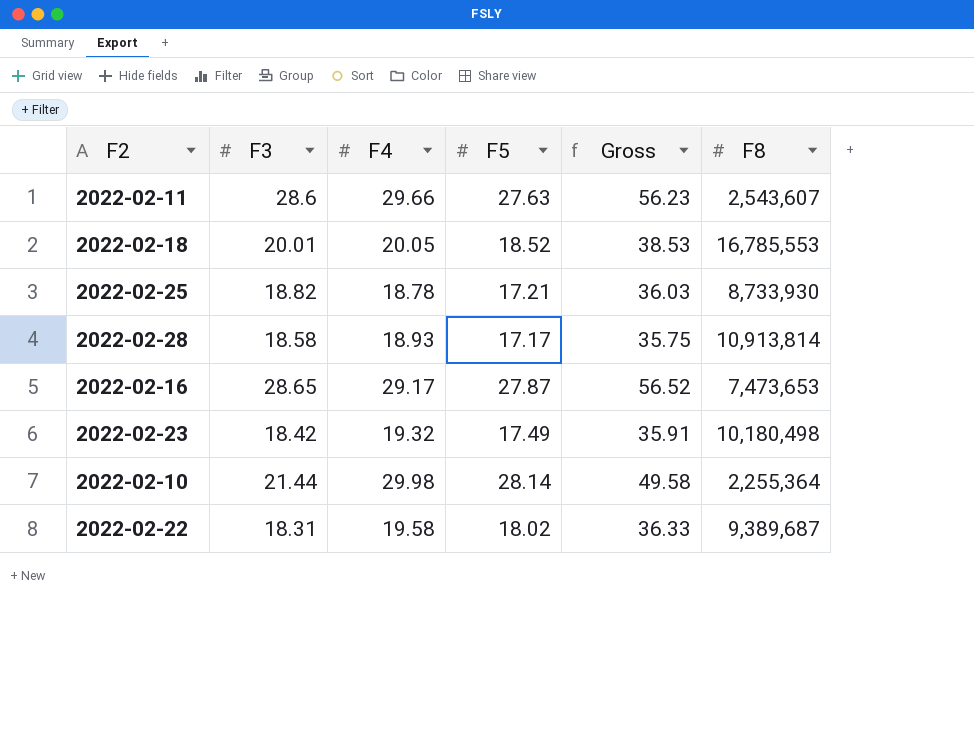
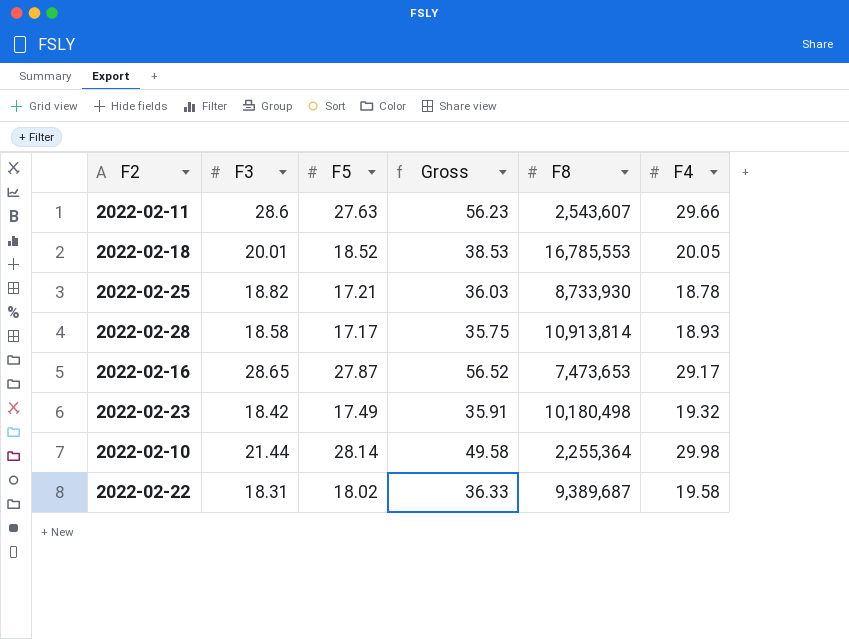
column F4 | position: 3 -> 6

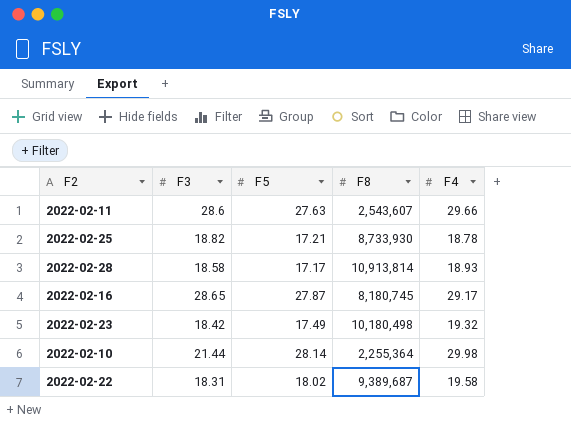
column Gross | formula: [F3] + [F5] -> none
row 2022-02-18: 20.01 | 18.52 | 38.53 | 16,785,553 | 20.05 -> none
2022-02-16 | F8: 7,473,653 -> 8,180,745

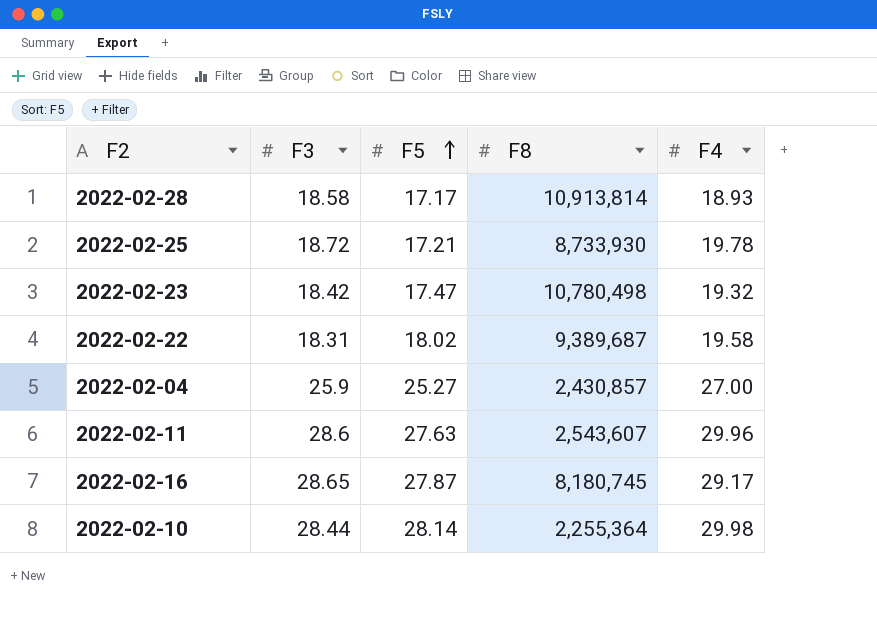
row order: none -> F5 ascending
2022-02-25 | F3: 18.82 -> 18.72
2022-02-25 | F4: 18.78 -> 19.78
2022-02-23 | F5: 17.49 -> 17.47
2022-02-23 | F8: 10,180,498 -> 10,780,498
row 2022-02-04: none -> 25.9 | 25.27 | 2,430,857 | 27.00
2022-02-11 | F4: 29.66 -> 29.96
2022-02-10 | F3: 21.44 -> 28.44

